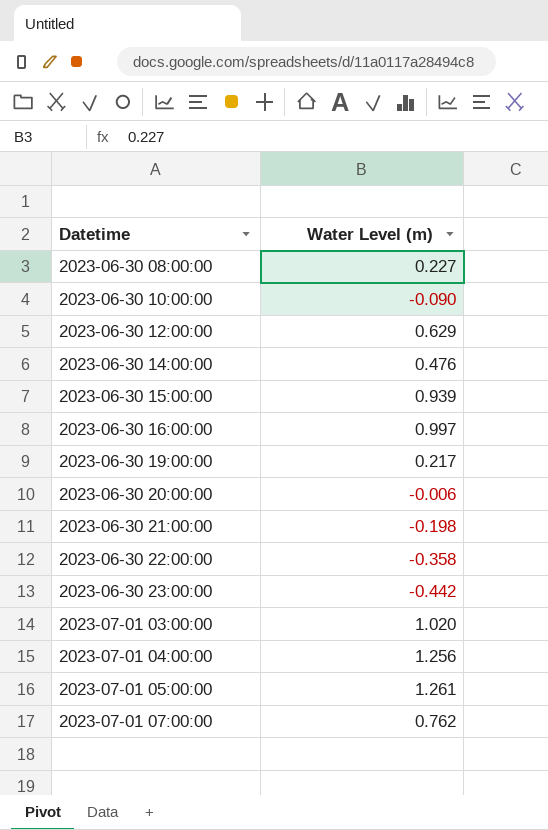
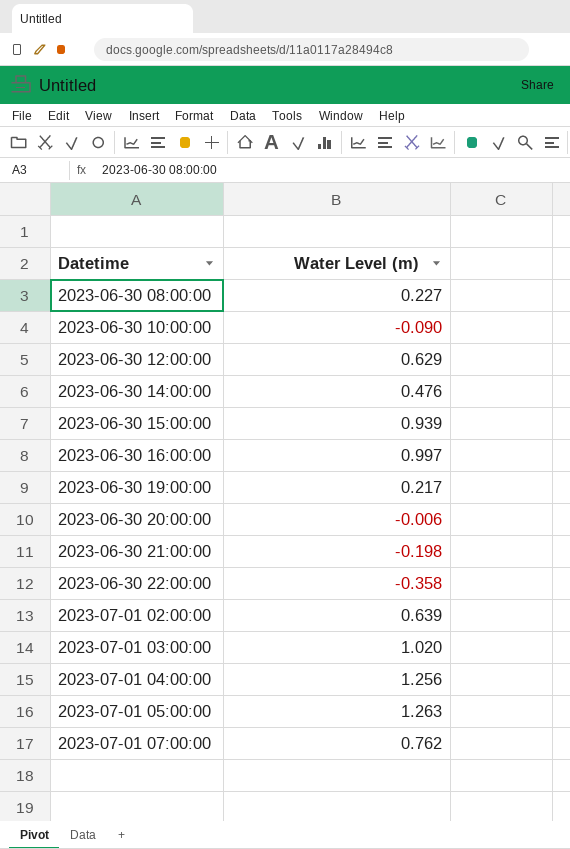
row 2023-06-30 23:00:00: -0.442 -> none
row 2023-07-01 02:00:00: none -> 0.639
2023-07-01 05:00:00 | Water Level (m): 1.261 -> 1.263

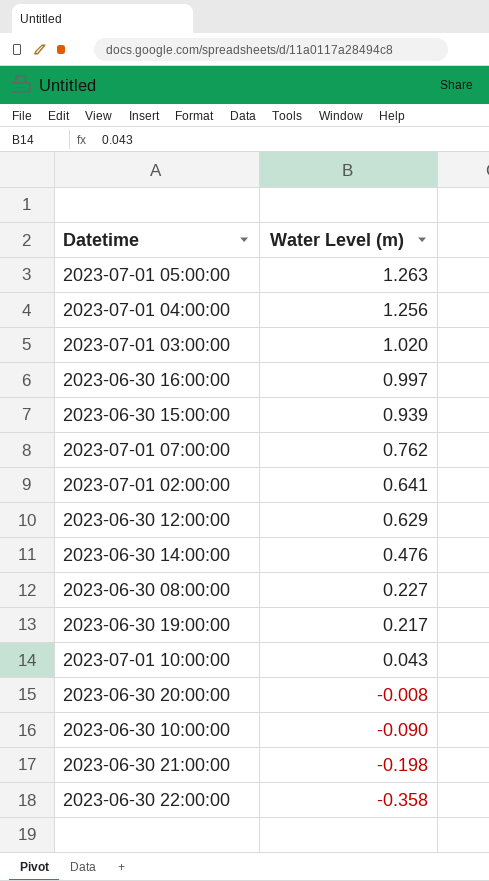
row order: Datetime ascending -> Water Level (m) descending
2023-07-01 02:00:00 | Water Level (m): 0.639 -> 0.641
row 2023-07-01 10:00:00: none -> 0.043
2023-06-30 20:00:00 | Water Level (m): -0.006 -> -0.008

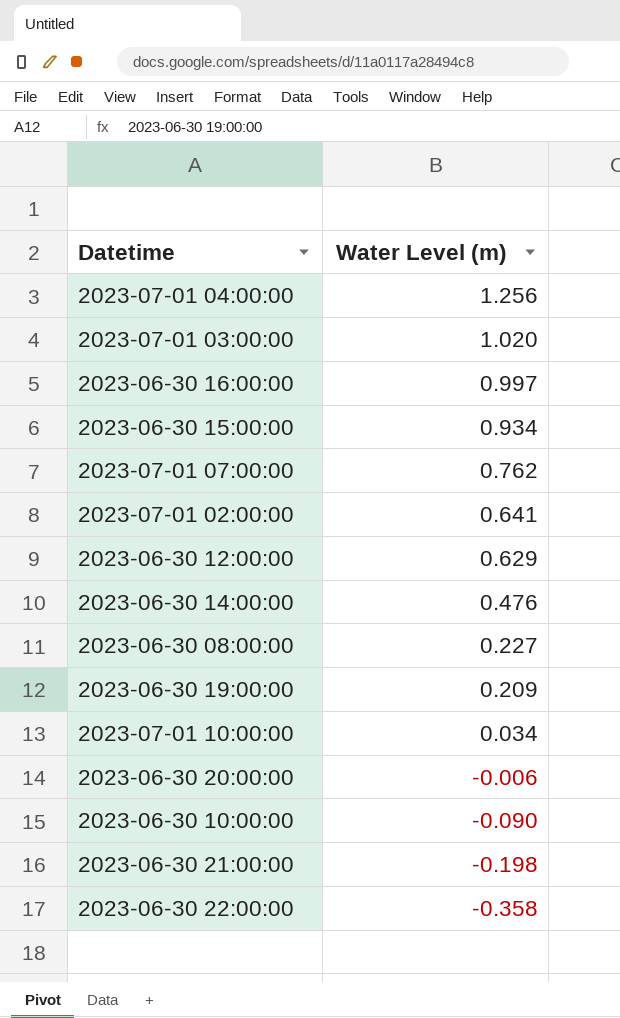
row 2023-07-01 05:00:00: 1.263 -> none
2023-06-30 15:00:00 | Water Level (m): 0.939 -> 0.934
2023-06-30 19:00:00 | Water Level (m): 0.217 -> 0.209
2023-07-01 10:00:00 | Water Level (m): 0.043 -> 0.034
2023-06-30 20:00:00 | Water Level (m): -0.008 -> -0.006

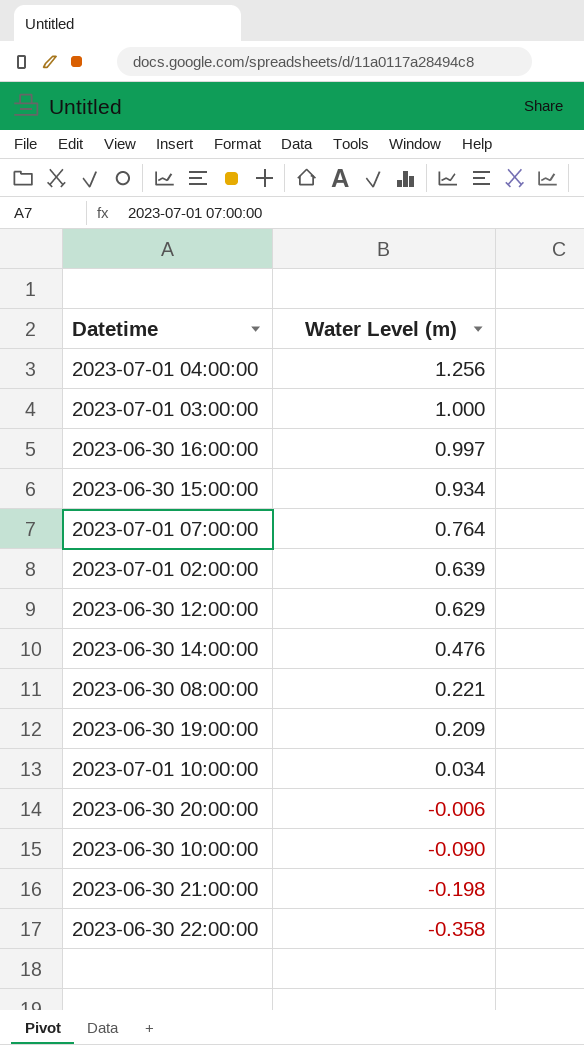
2023-07-01 03:00:00 | Water Level (m): 1.020 -> 1.000
2023-07-01 07:00:00 | Water Level (m): 0.762 -> 0.764
2023-07-01 02:00:00 | Water Level (m): 0.641 -> 0.639
2023-06-30 08:00:00 | Water Level (m): 0.227 -> 0.221

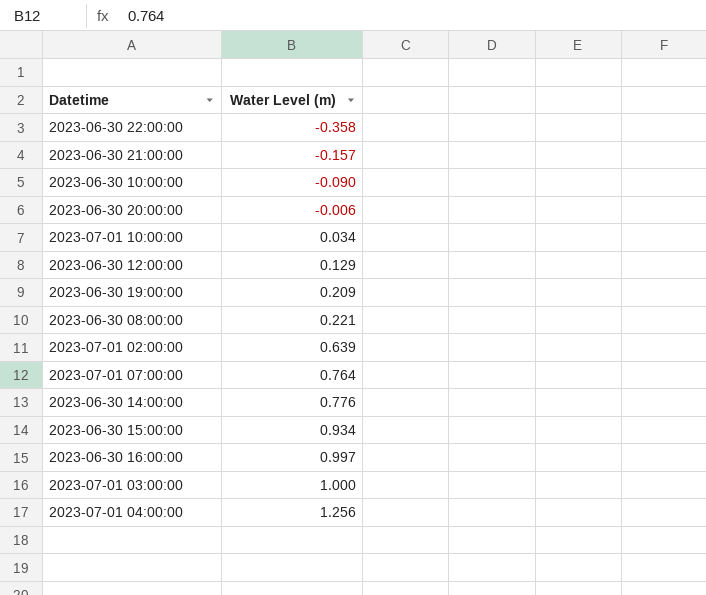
row order: Water Level (m) descending -> Water Level (m) ascending
2023-06-30 21:00:00 | Water Level (m): -0.198 -> -0.157
2023-06-30 12:00:00 | Water Level (m): 0.629 -> 0.129
2023-06-30 14:00:00 | Water Level (m): 0.476 -> 0.776

